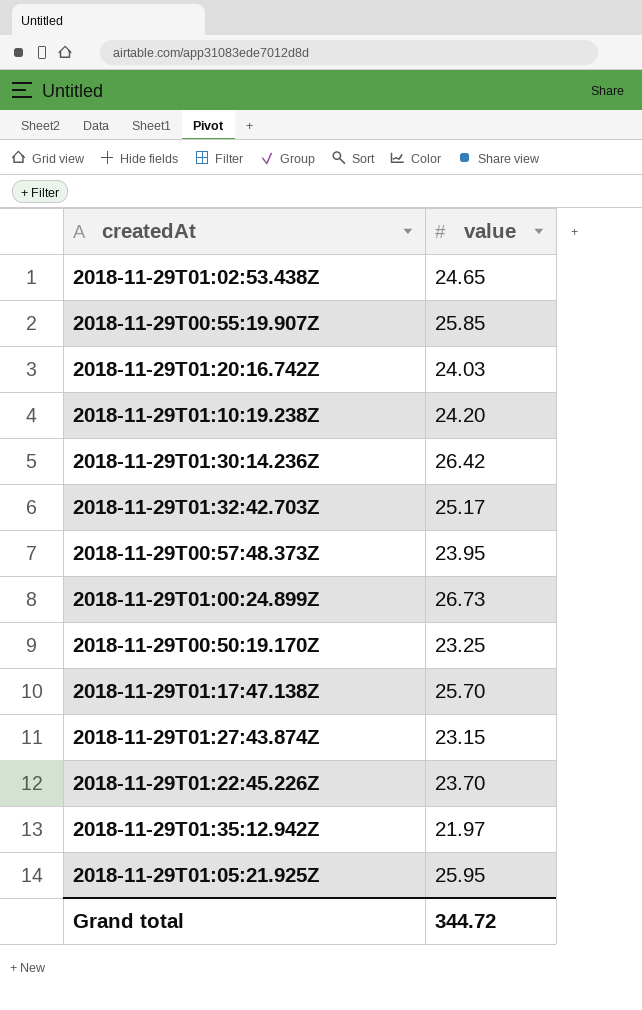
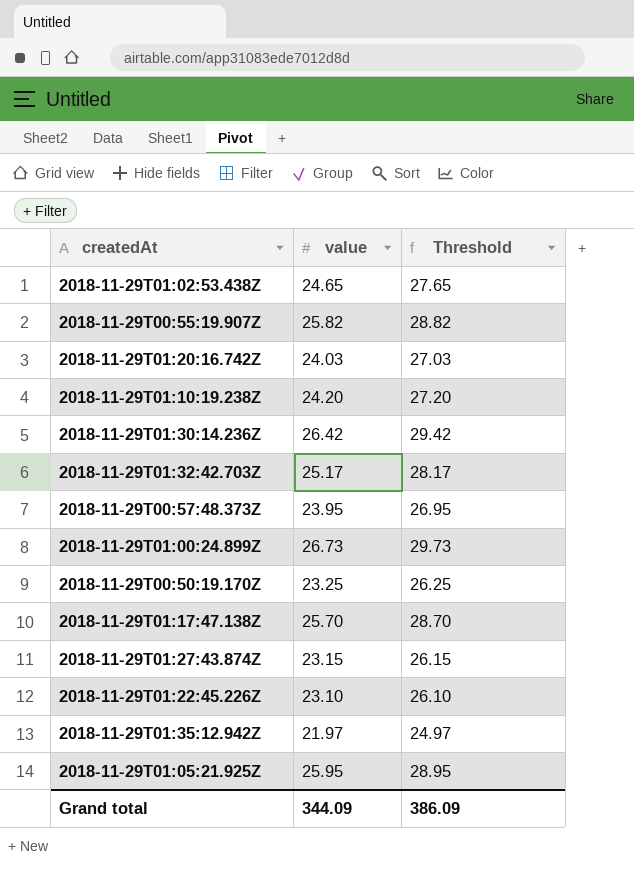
column Threshold | formula: none -> [value] + 3
2018-11-29T00:55:19.907Z | value: 25.85 -> 25.82
2018-11-29T01:22:45.226Z | value: 23.70 -> 23.10
Grand total | value: 344.72 -> 344.09

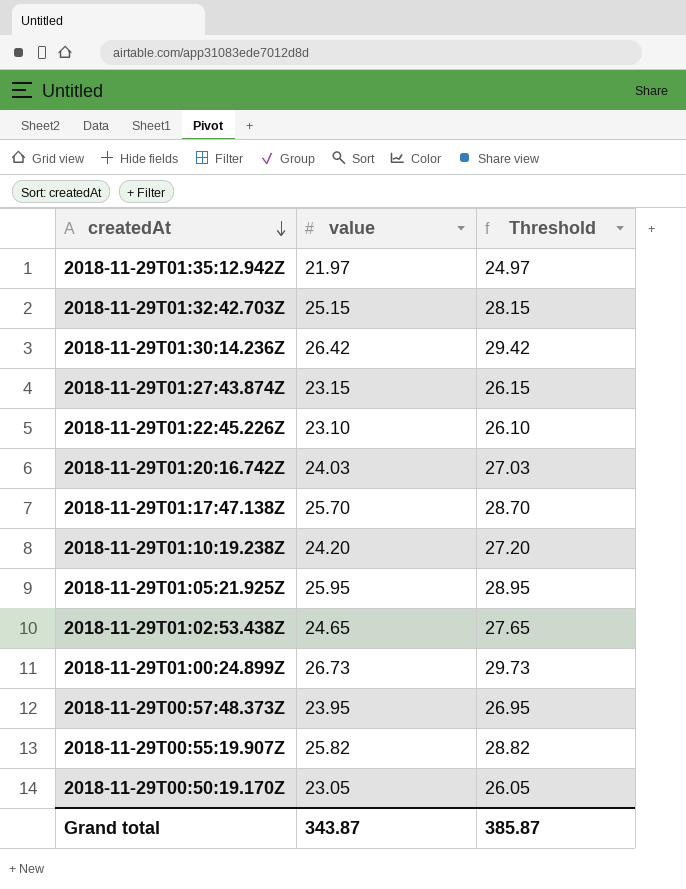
row order: none -> createdAt descending
2018-11-29T01:32:42.703Z | value: 25.17 -> 25.15
2018-11-29T01:32:42.703Z | Threshold: 28.17 -> 28.15
2018-11-29T00:50:19.170Z | value: 23.25 -> 23.05
2018-11-29T00:50:19.170Z | Threshold: 26.25 -> 26.05
Grand total | value: 344.09 -> 343.87
Grand total | Threshold: 386.09 -> 385.87

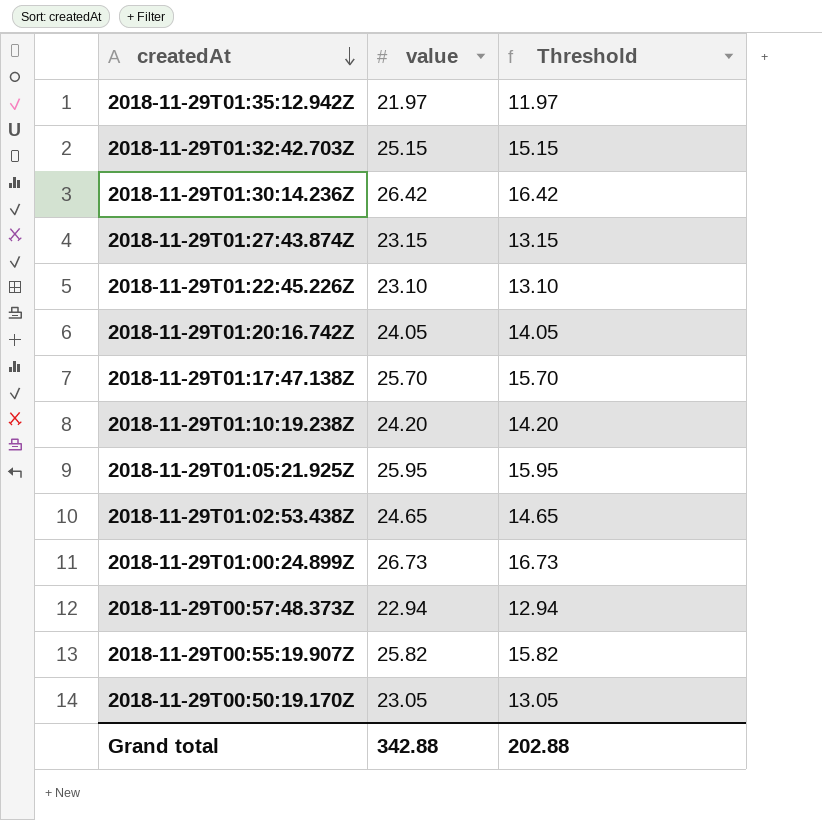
column Threshold | formula: [value] + 3 -> [value] - 10
2018-11-29T01:20:16.742Z | value: 24.03 -> 24.05
2018-11-29T00:57:48.373Z | value: 23.95 -> 22.94
Grand total | value: 343.87 -> 342.88
Grand total | Threshold: 385.87 -> 202.88

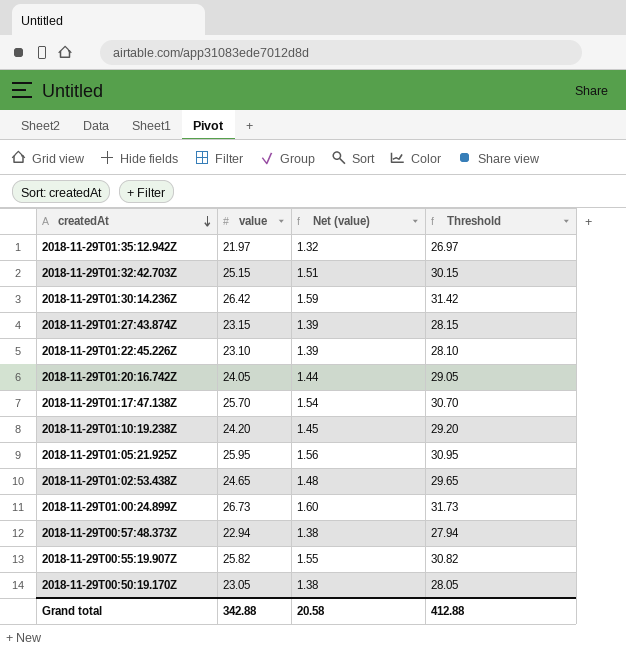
column Net (value) | formula: none -> [value] * 0.06
column Threshold | formula: [value] - 10 -> [value] + 5
Grand total | Threshold: 202.88 -> 412.88

